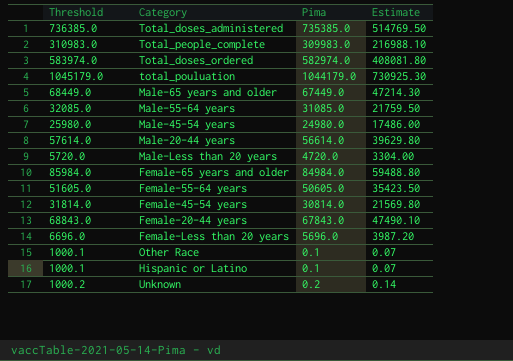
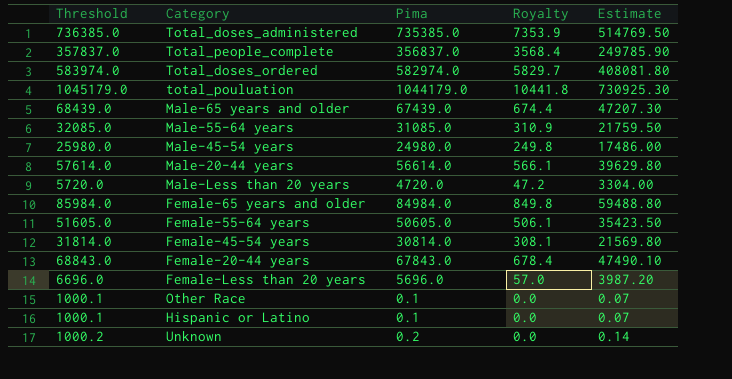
column Royalty | formula: none -> [Pima] * 0.01
Total_people_complete | Threshold: 310983.0 -> 357837.0
Total_people_complete | Pima: 309983.0 -> 356837.0
Total_people_complete | Estimate: 216988.10 -> 249785.90
Male-65 years and older | Threshold: 68449.0 -> 68439.0
Male-65 years and older | Pima: 67449.0 -> 67439.0
Male-65 years and older | Estimate: 47214.30 -> 47207.30

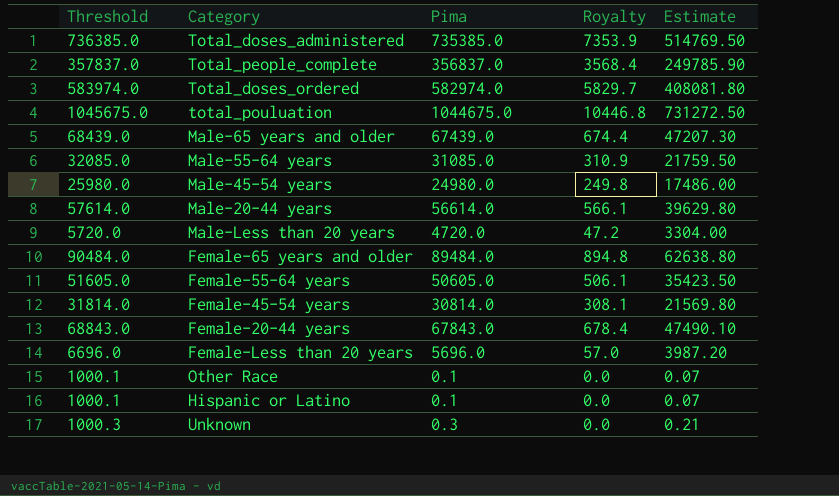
total_pouluation | Threshold: 1045179.0 -> 1045675.0
total_pouluation | Pima: 1044179.0 -> 1044675.0
total_pouluation | Royalty: 10441.8 -> 10446.8
total_pouluation | Estimate: 730925.30 -> 731272.50
Female-65 years and older | Threshold: 85984.0 -> 90484.0
Female-65 years and older | Pima: 84984.0 -> 89484.0
Female-65 years and older | Royalty: 849.8 -> 894.8
Female-65 years and older | Estimate: 59488.80 -> 62638.80
Unknown | Threshold: 1000.2 -> 1000.3
Unknown | Pima: 0.2 -> 0.3
Unknown | Estimate: 0.14 -> 0.21

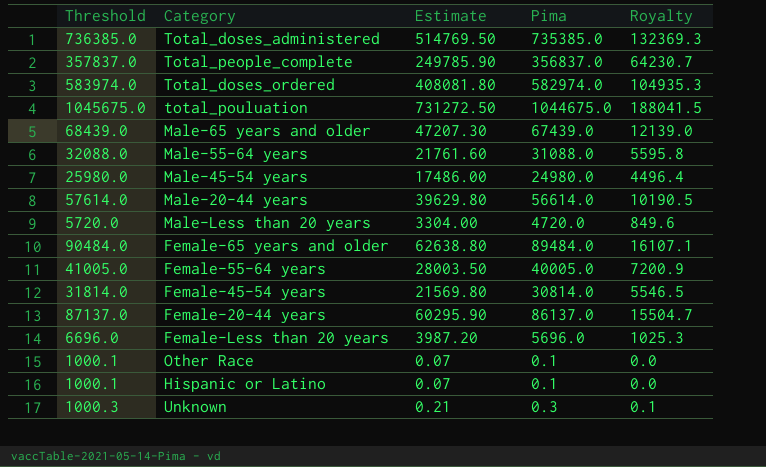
column Estimate | position: 5 -> 3
column Royalty | formula: [Pima] * 0.01 -> [Pima] * 0.18
Male-55-64 years | Threshold: 32085.0 -> 32088.0
Male-55-64 years | Estimate: 21759.50 -> 21761.60
Male-55-64 years | Pima: 31085.0 -> 31088.0
Female-55-64 years | Threshold: 51605.0 -> 41005.0
Female-55-64 years | Estimate: 35423.50 -> 28003.50
Female-55-64 years | Pima: 50605.0 -> 40005.0
Female-20-44 years | Threshold: 68843.0 -> 87137.0
Female-20-44 years | Estimate: 47490.10 -> 60295.90
Female-20-44 years | Pima: 67843.0 -> 86137.0

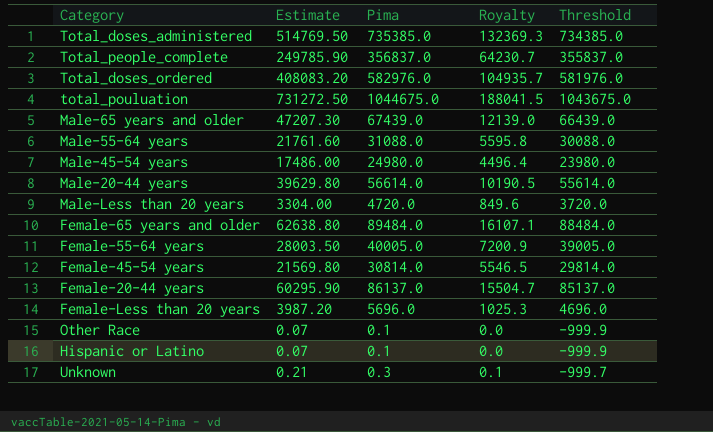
column Threshold | formula: [Pima] + 1000 -> [Pima] - 1000
column Threshold | position: 1 -> 5
Total_doses_ordered | Estimate: 408081.80 -> 408083.20
Total_doses_ordered | Pima: 582974.0 -> 582976.0
Total_doses_ordered | Royalty: 104935.3 -> 104935.7

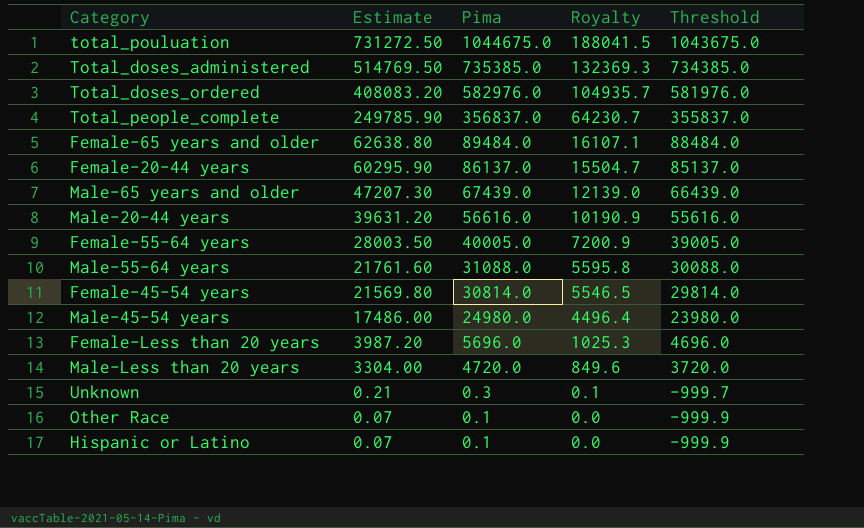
row order: none -> Estimate descending
Male-20-44 years | Estimate: 39629.80 -> 39631.20
Male-20-44 years | Pima: 56614.0 -> 56616.0
Male-20-44 years | Royalty: 10190.5 -> 10190.9
Male-20-44 years | Threshold: 55614.0 -> 55616.0

